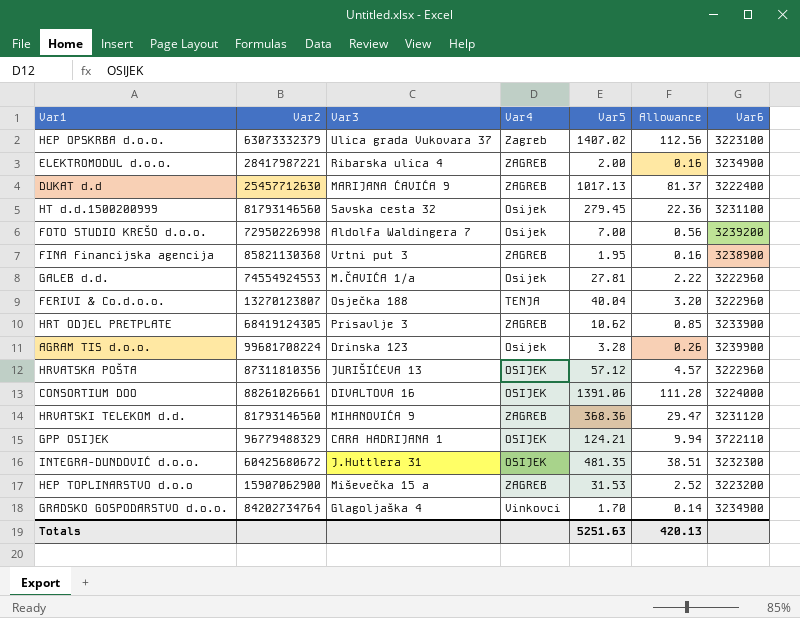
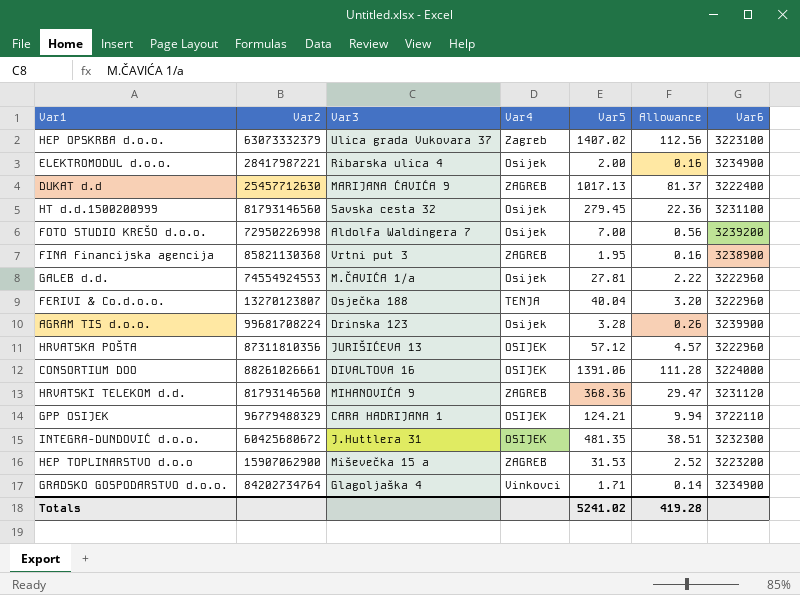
row HRT ODJEL PRETPLATE: 68419124305 | Prisavlje 3 | ZAGREB | 10.62 | 0.85 | 3233900 -> none
ELEKTROMODUL d.o.o. | Var4: ZAGREB -> Osijek
GRADSKO GOSPODARSTVO d.o.o. | Var5: 1.70 -> 1.71
Totals | Var5: 5251.63 -> 5241.02
Totals | Allowance: 420.13 -> 419.28

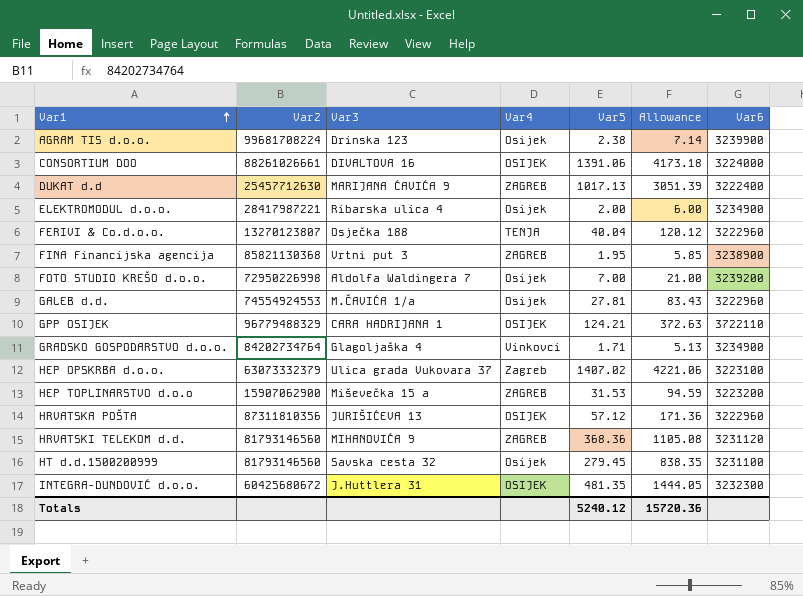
row order: none -> Var1 ascending
column Allowance | formula: [Var5] * 0.08 -> [Var5] * 3
AGRAM TIS d.o.o. | Var5: 3.28 -> 2.38
Totals | Var5: 5241.02 -> 5240.12
Totals | Allowance: 419.28 -> 15720.36

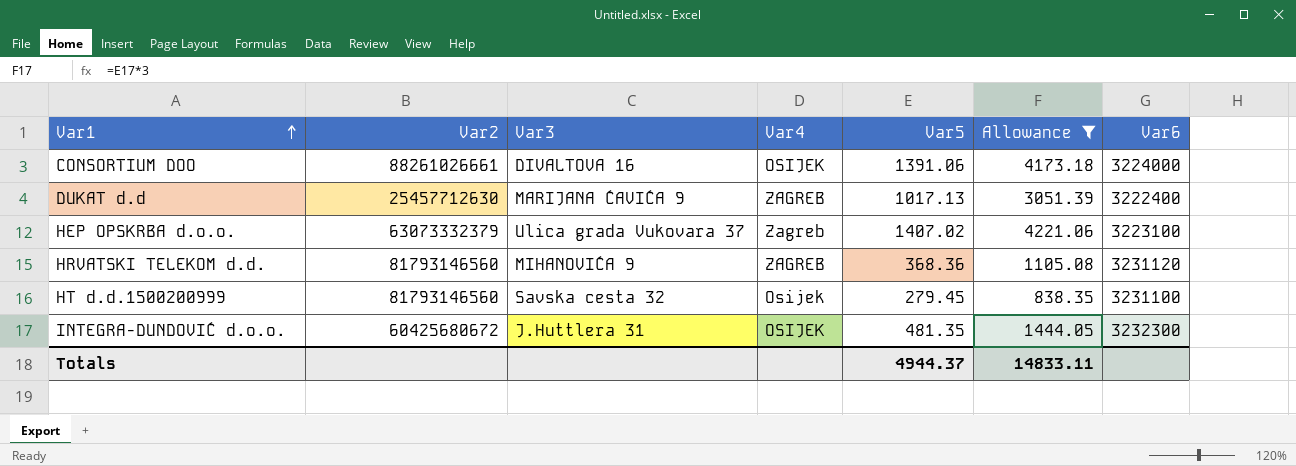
filter: none -> Allowance >= 838.35
Totals | Var5: 5240.12 -> 4944.37
Totals | Allowance: 15720.36 -> 14833.11

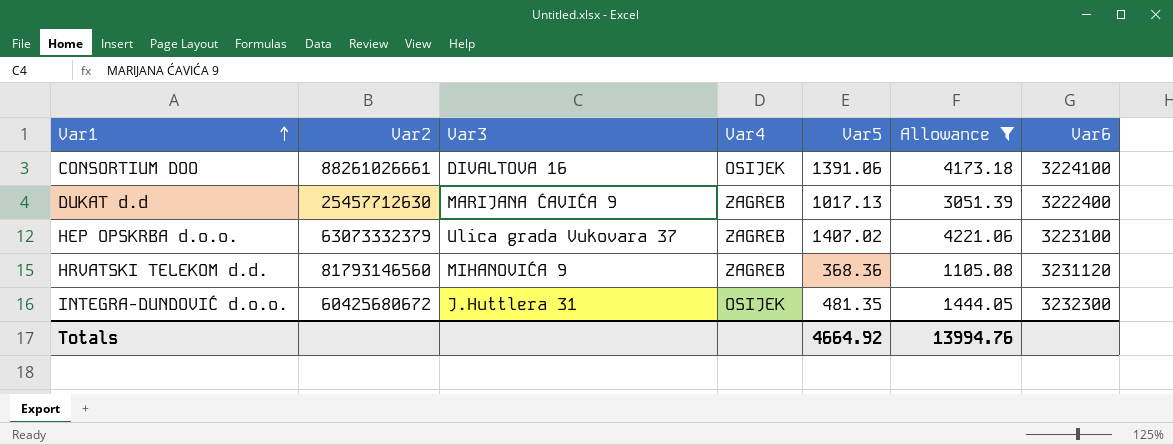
row HT d.d.1500200999: 81793146560 | Savska cesta 32 | Osijek | 279.45 | 838.35 | 3231100 -> none
CONSORTIUM DOO | Var6: 3224000 -> 3224100
HEP OPSKRBA d.o.o. | Var4: Zagreb -> ZAGREB
Totals | Var5: 4944.37 -> 4664.92
Totals | Allowance: 14833.11 -> 13994.76

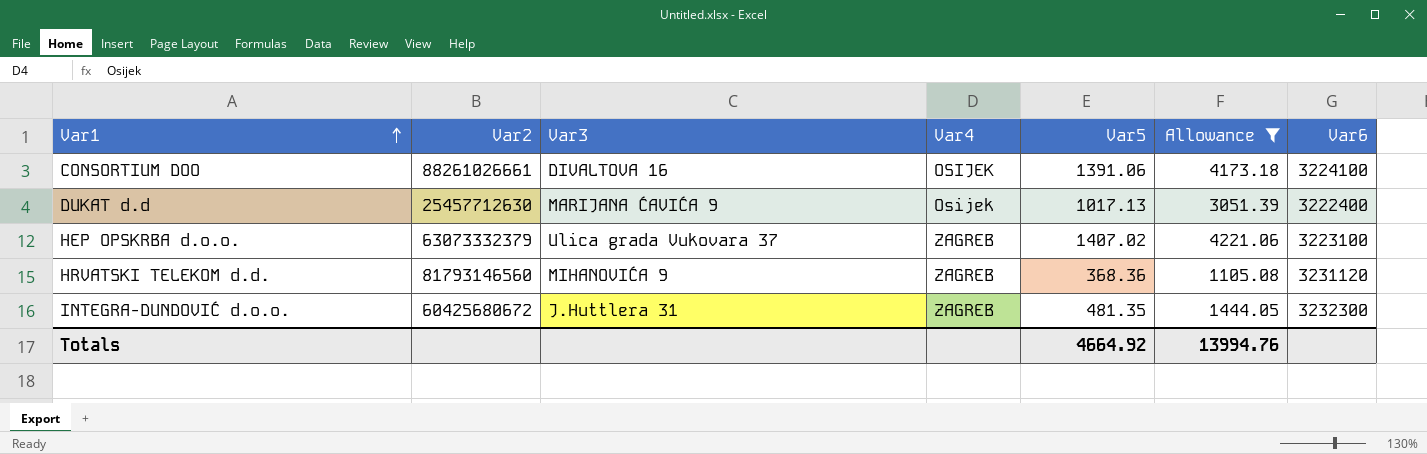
DUKAT d.d | Var4: ZAGREB -> Osijek
INTEGRA-DUNDOVIĆ d.o.o. | Var4: OSIJEK -> ZAGREB

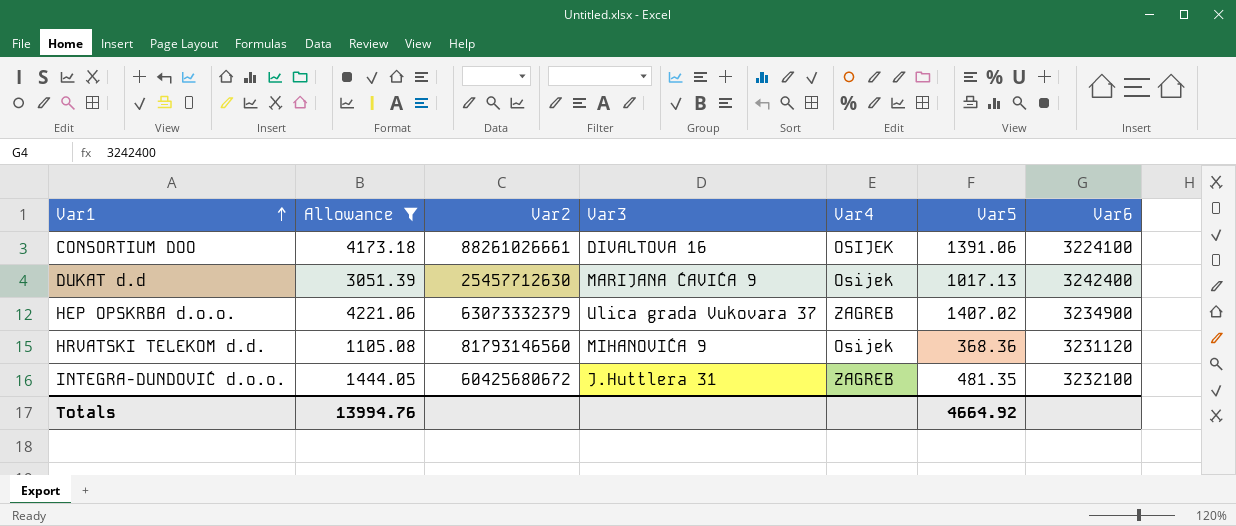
column Allowance | position: 6 -> 2
DUKAT d.d | Var6: 3222400 -> 3242400
HEP OPSKRBA d.o.o. | Var6: 3223100 -> 3234900
HRVATSKI TELEKOM d.d. | Var4: ZAGREB -> Osijek
INTEGRA-DUNDOVIĆ d.o.o. | Var6: 3232300 -> 3232100

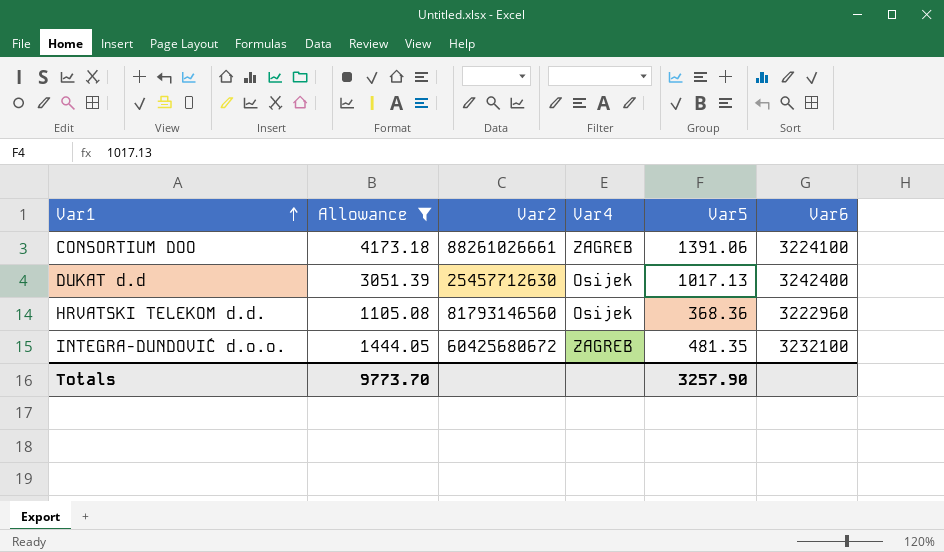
column Var3 | position: 4 -> none
row HEP OPSKRBA d.o.o.: 4221.06 | 63073332379 | Ulica grada Vukovara 37 | ZAGREB | 1407.02 | 3234900 -> none
CONSORTIUM DOO | Var4: OSIJEK -> ZAGREB
HRVATSKI TELEKOM d.d. | Var6: 3231120 -> 3222960
Totals | Allowance: 13994.76 -> 9773.70
Totals | Var5: 4664.92 -> 3257.90

